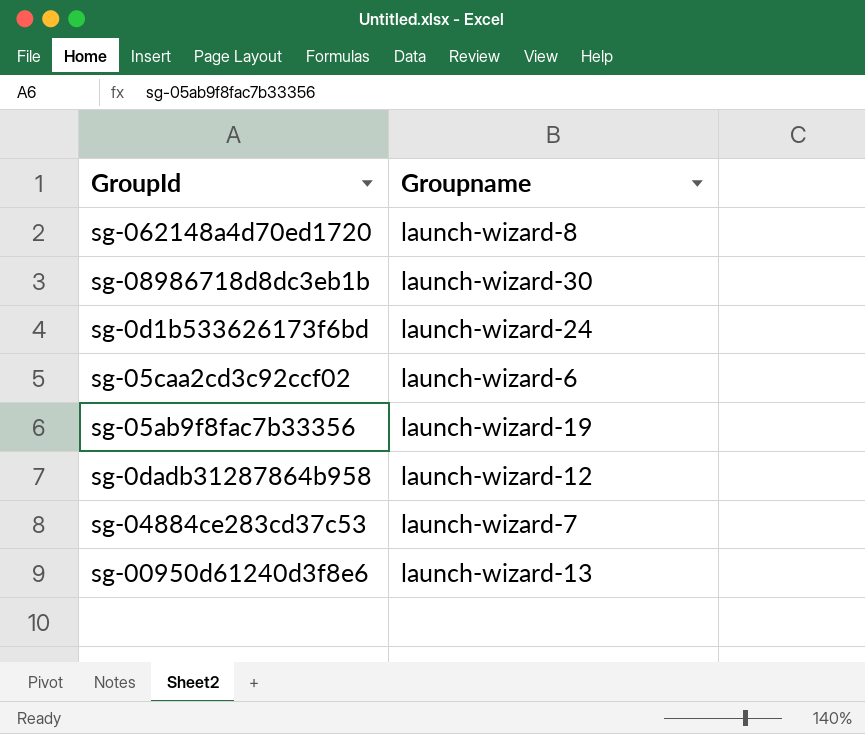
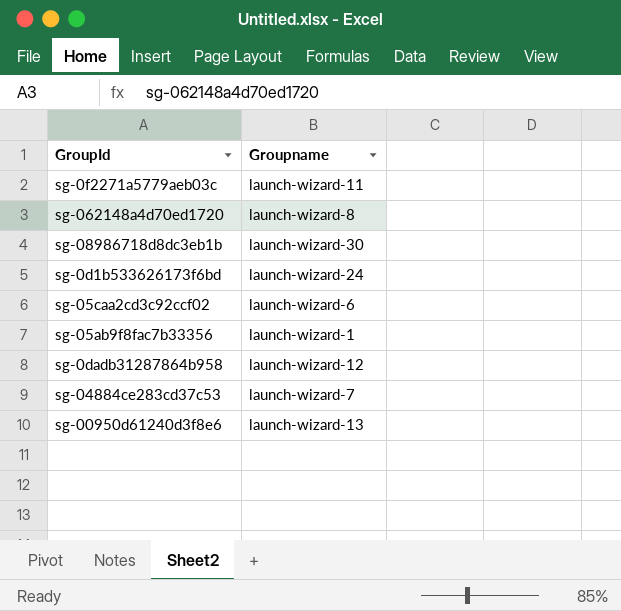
row sg-0f2271a5779aeb03c: none -> launch-wizard-11
sg-05ab9f8fac7b33356 | Groupname: launch-wizard-19 -> launch-wizard-1

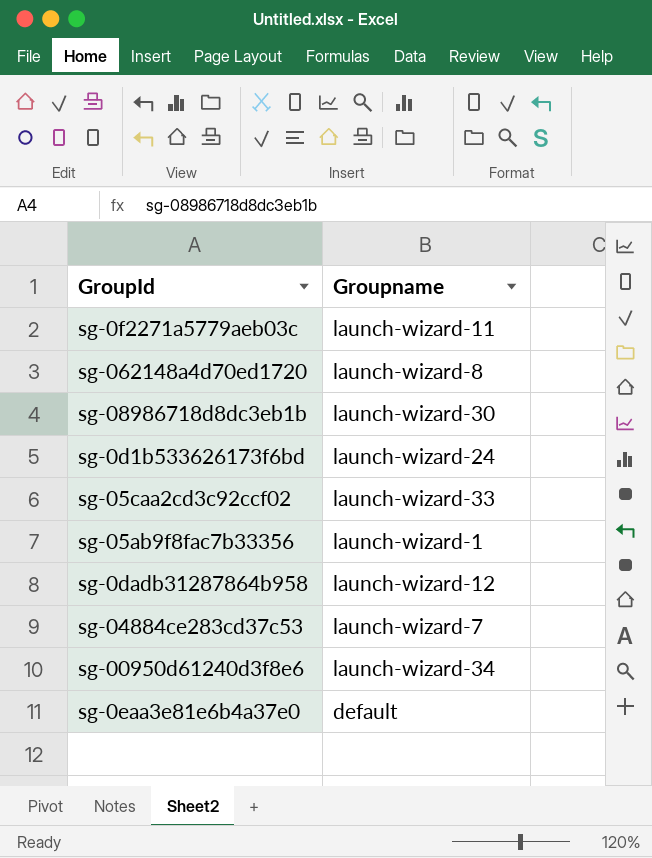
sg-05caa2cd3c92ccf02 | Groupname: launch-wizard-6 -> launch-wizard-33
sg-00950d61240d3f8e6 | Groupname: launch-wizard-13 -> launch-wizard-34
row sg-0eaa3e81e6b4a37e0: none -> default

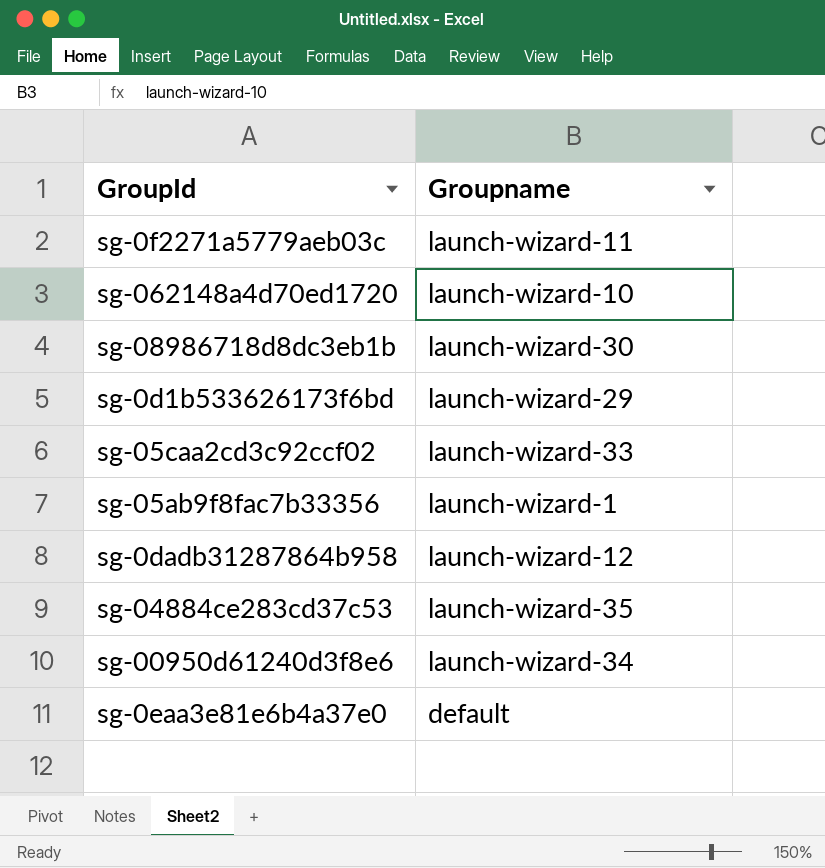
sg-062148a4d70ed1720 | Groupname: launch-wizard-8 -> launch-wizard-10
sg-0d1b533626173f6bd | Groupname: launch-wizard-24 -> launch-wizard-29
sg-04884ce283cd37c53 | Groupname: launch-wizard-7 -> launch-wizard-35

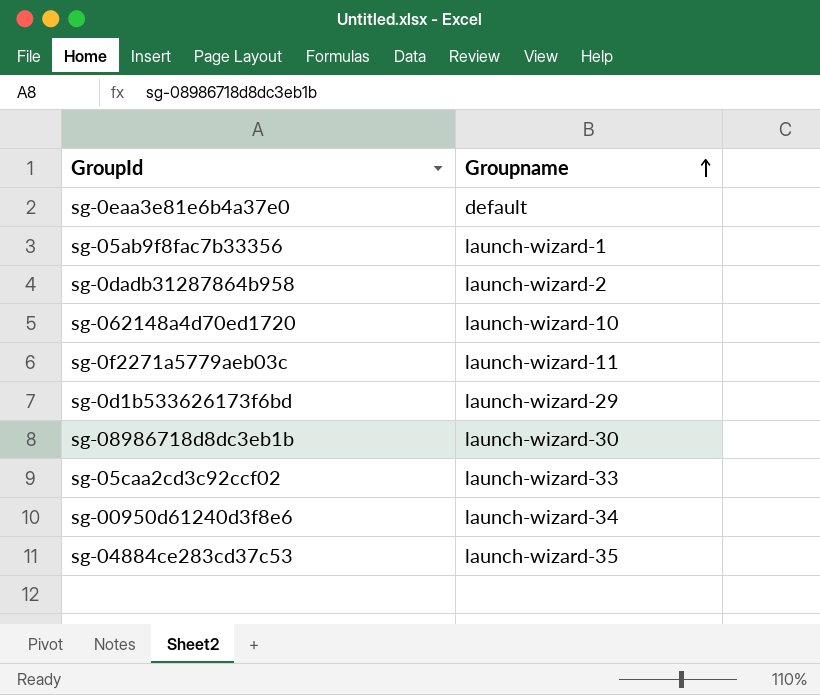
row order: none -> Groupname ascending
sg-0dadb31287864b958 | Groupname: launch-wizard-12 -> launch-wizard-2

